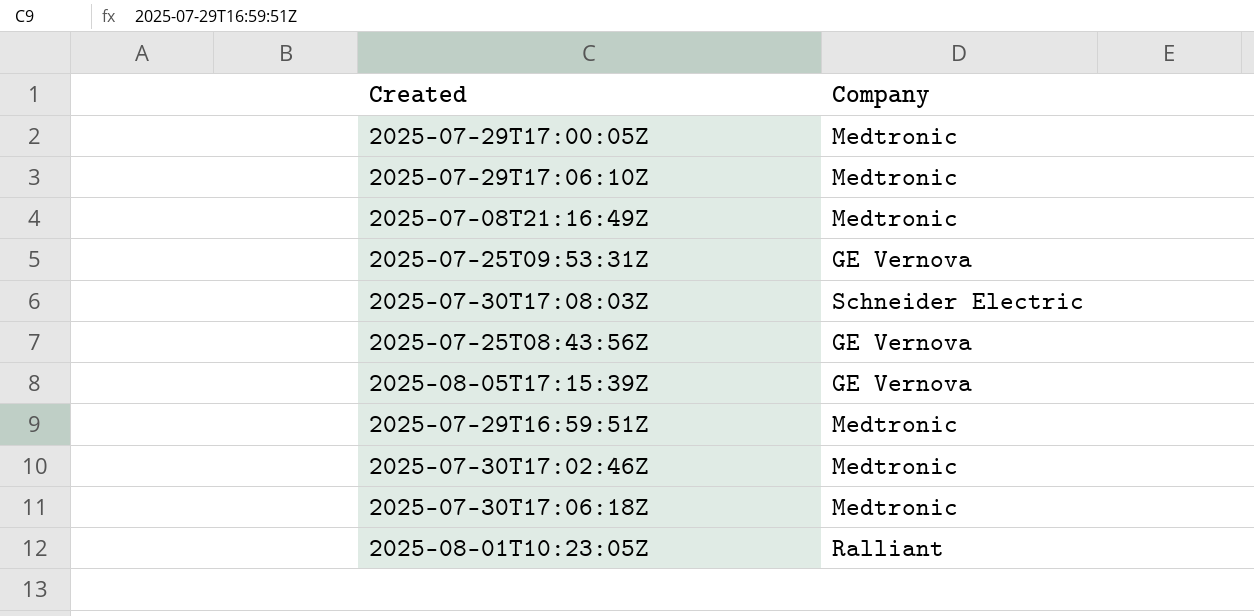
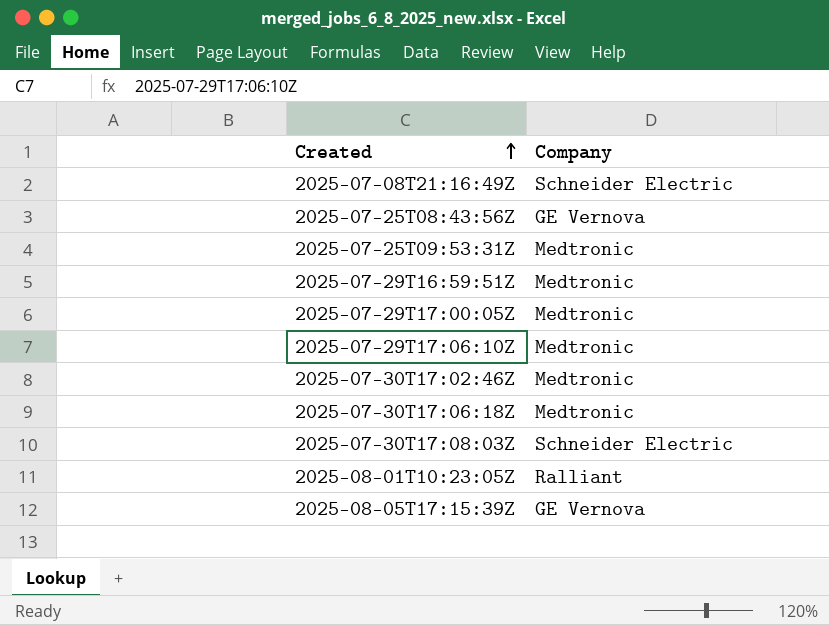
row order: none -> Created ascending
2025-07-08T21:16:49Z | Company: Medtronic -> Schneider Electric
2025-07-25T09:53:31Z | Company: GE Vernova -> Medtronic

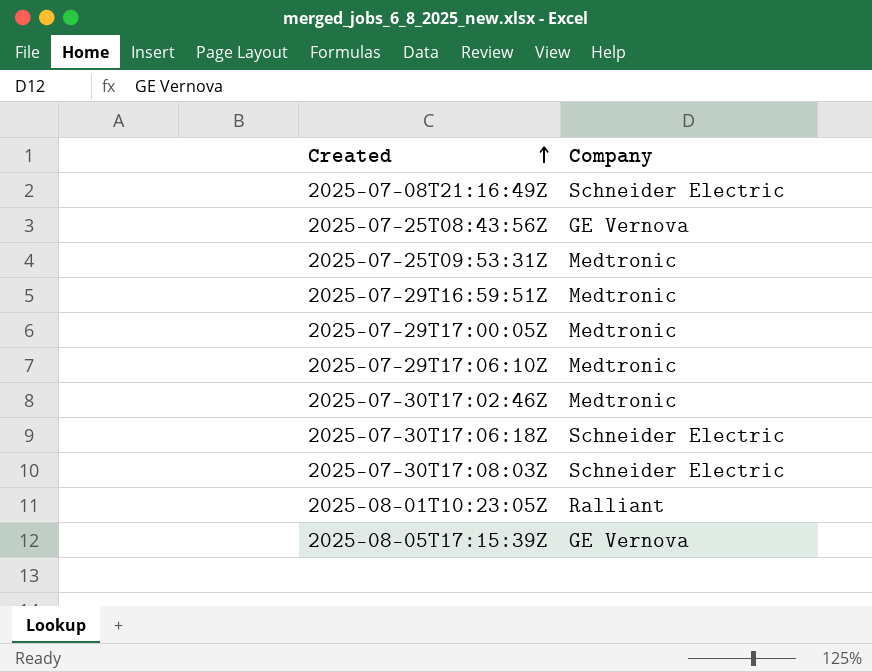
2025-07-30T17:06:18Z | Company: Medtronic -> Schneider Electric

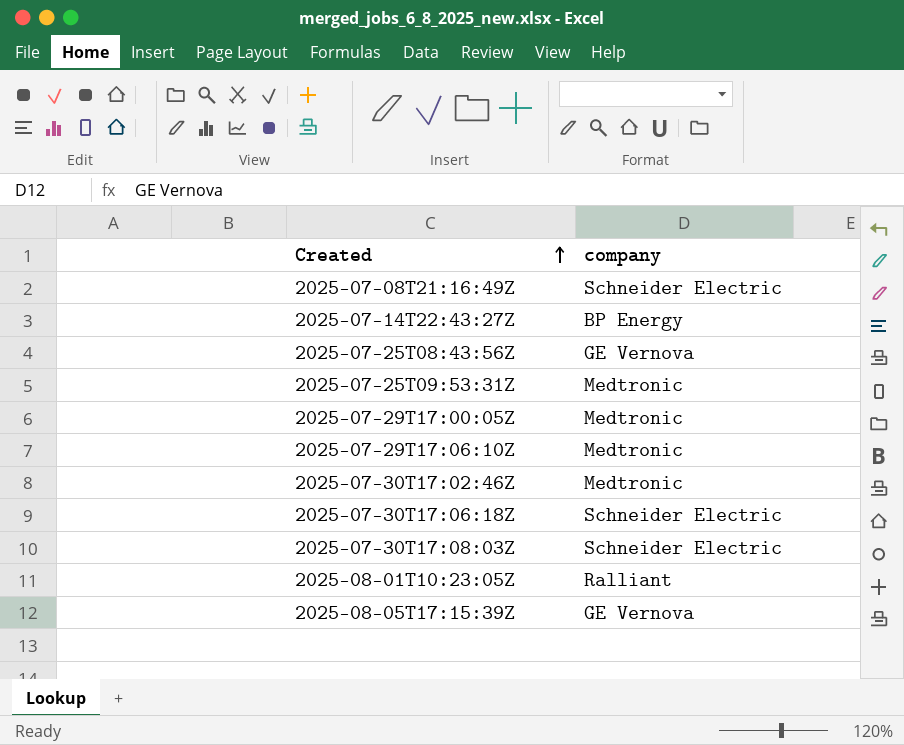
column name: Company -> company
row 2025-07-29T16:59:51Z: Medtronic -> none
row 2025-07-14T22:43:27Z: none -> BP Energy

